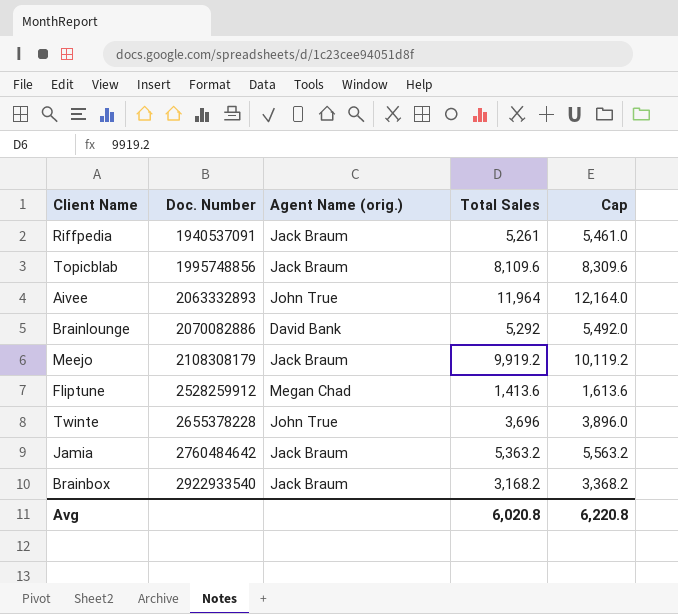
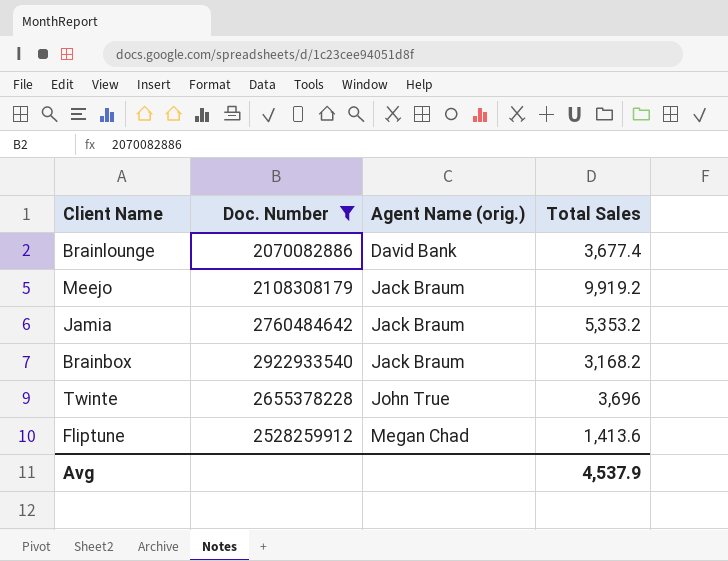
filter: none -> Doc. Number >= 2070082886
row order: Doc. Number ascending -> Agent Name (orig.) ascending
column Cap | formula: [Total Sales] + 200 -> none
Brainlounge | Total Sales: 5,292 -> 3,677.4
Jamia | Total Sales: 5,363.2 -> 5,353.2
Avg | Total Sales: 6,020.8 -> 4,537.9

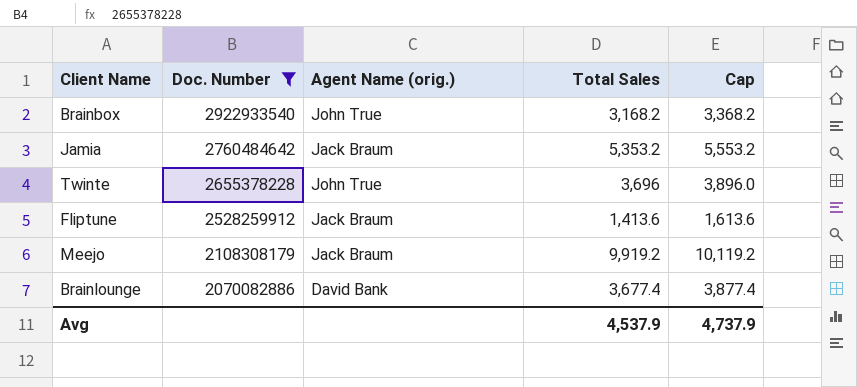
row order: Agent Name (orig.) ascending -> Doc. Number descending
column Cap | formula: none -> [Total Sales] + 200
Brainbox | Agent Name (orig.): Jack Braum -> John True
Fliptune | Agent Name (orig.): Megan Chad -> Jack Braum

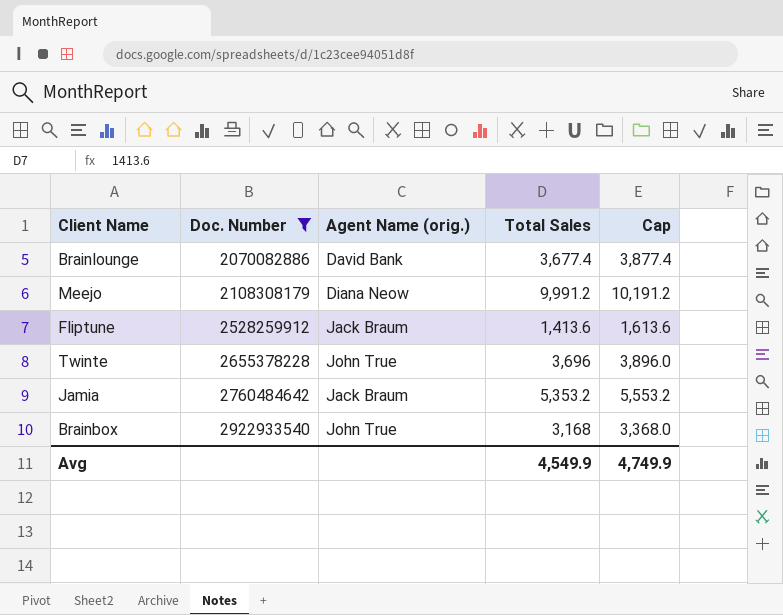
row order: Doc. Number descending -> Doc. Number ascending
Meejo | Agent Name (orig.): Jack Braum -> Diana Neow
Meejo | Total Sales: 9,919.2 -> 9,991.2
Meejo | Cap: 10,119.2 -> 10,191.2
Brainbox | Total Sales: 3,168.2 -> 3,168
Brainbox | Cap: 3,368.2 -> 3,368.0
Avg | Total Sales: 4,537.9 -> 4,549.9
Avg | Cap: 4,737.9 -> 4,749.9

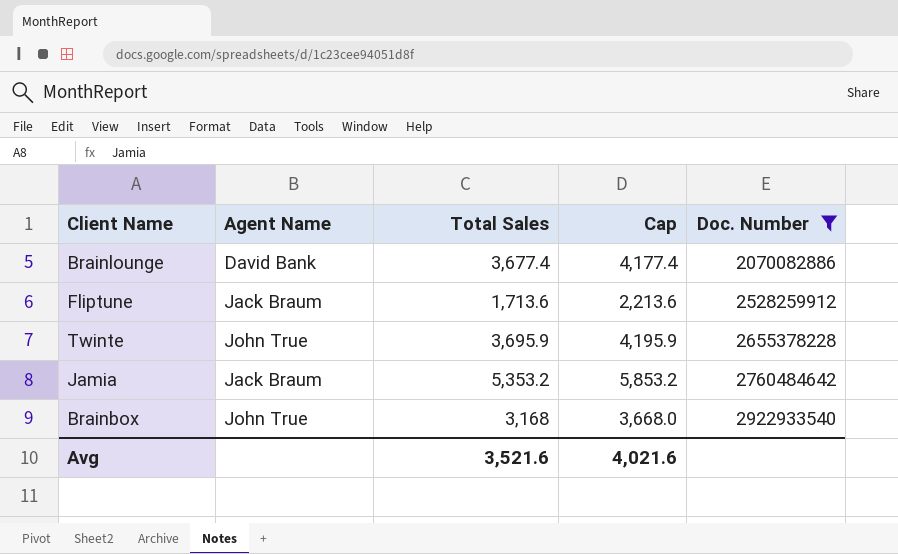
column name: Agent Name (orig.) -> Agent Name
column Cap | formula: [Total Sales] + 200 -> [Total Sales] + 500
column Doc. Number | position: 2 -> 5
row Meejo: 2108308179 | Diana Neow | 9,991.2 | 10,191.2 -> none
Fliptune | Total Sales: 1,413.6 -> 1,713.6
Twinte | Total Sales: 3,696 -> 3,695.9
Avg | Total Sales: 4,549.9 -> 3,521.6
Avg | Cap: 4,749.9 -> 4,021.6

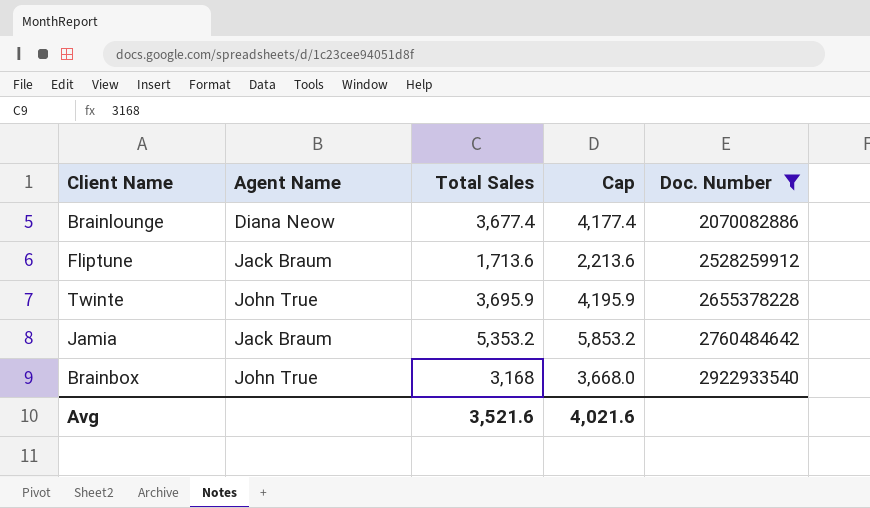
Brainlounge | Agent Name: David Bank -> Diana Neow

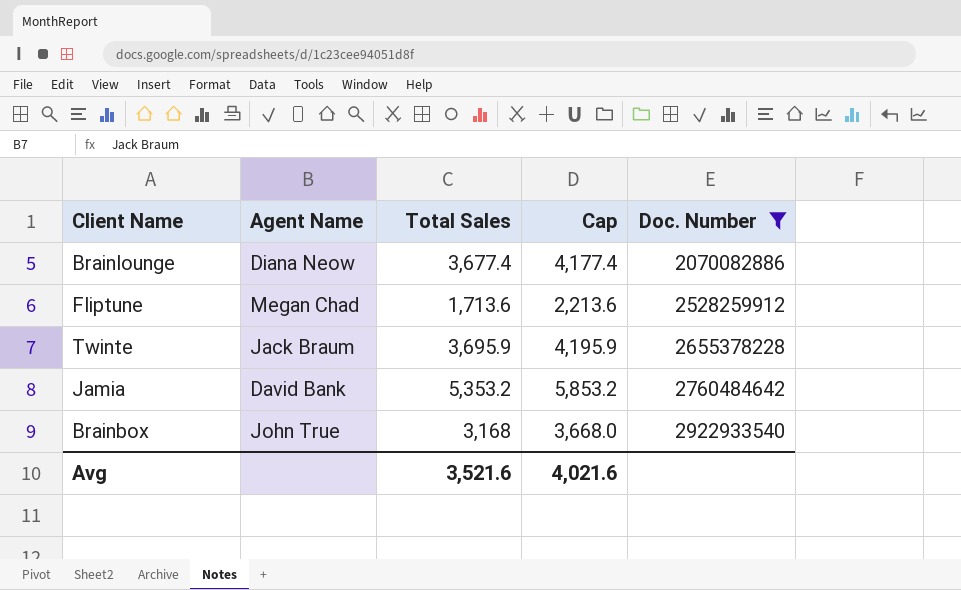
Fliptune | Agent Name: Jack Braum -> Megan Chad
Twinte | Agent Name: John True -> Jack Braum
Jamia | Agent Name: Jack Braum -> David Bank

